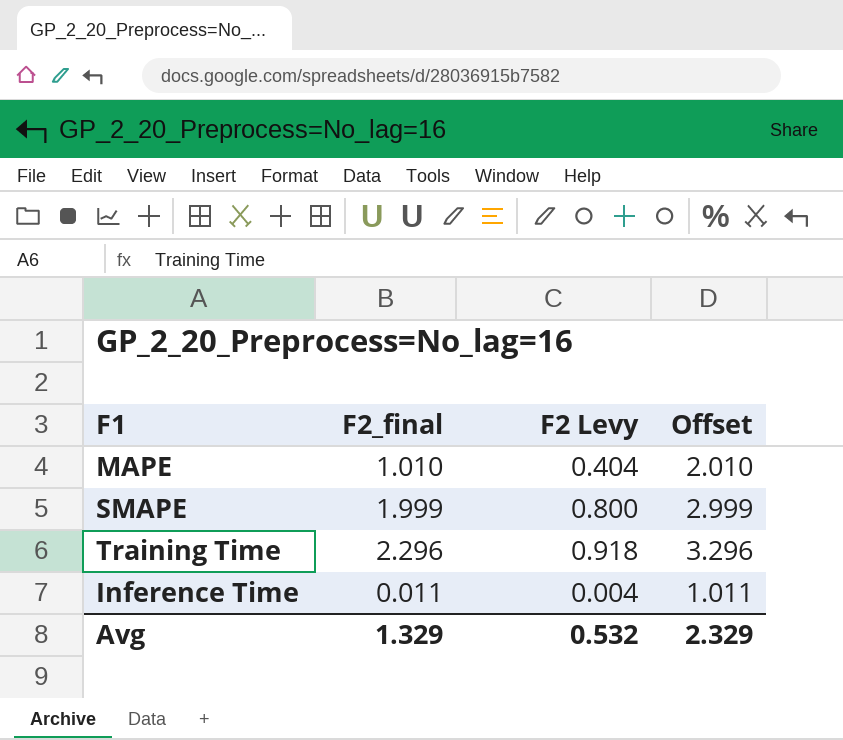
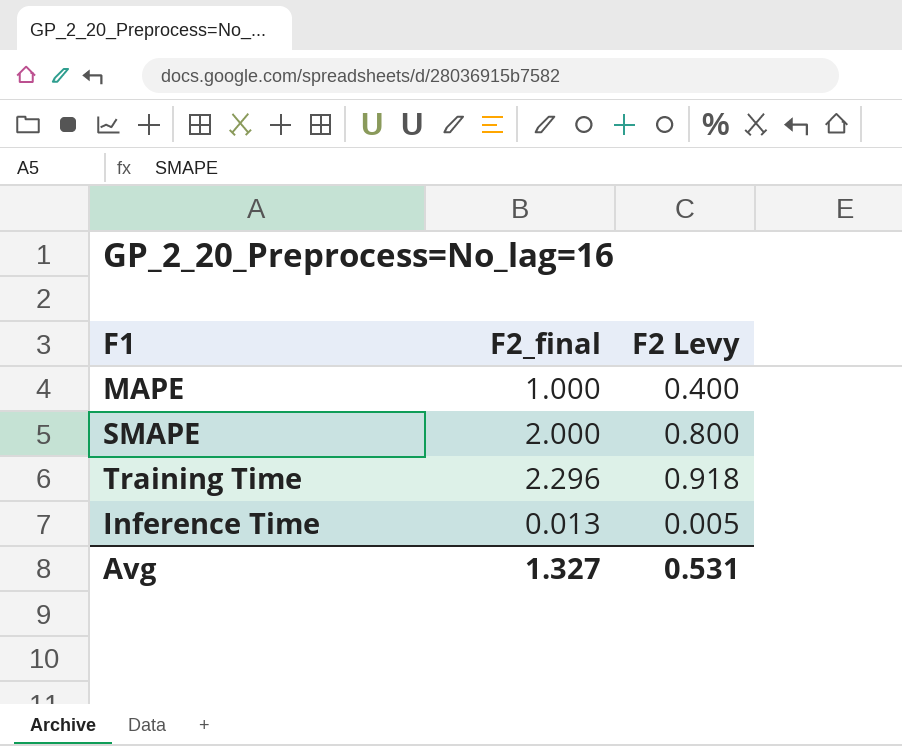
column Offset | formula: [F2_final] + 1 -> none
MAPE | F2_final: 1.010 -> 1.000
MAPE | F2 Levy: 0.404 -> 0.400
SMAPE | F2_final: 1.999 -> 2.000
Inference Time | F2_final: 0.011 -> 0.013
Inference Time | F2 Levy: 0.004 -> 0.005
Avg | F2_final: 1.329 -> 1.327
Avg | F2 Levy: 0.532 -> 0.531

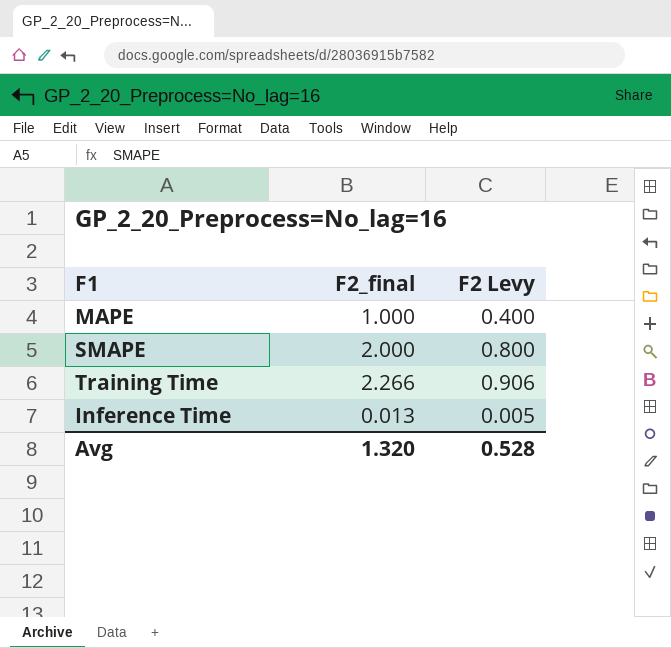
Training Time | F2_final: 2.296 -> 2.266
Training Time | F2 Levy: 0.918 -> 0.906
Avg | F2_final: 1.327 -> 1.320
Avg | F2 Levy: 0.531 -> 0.528

